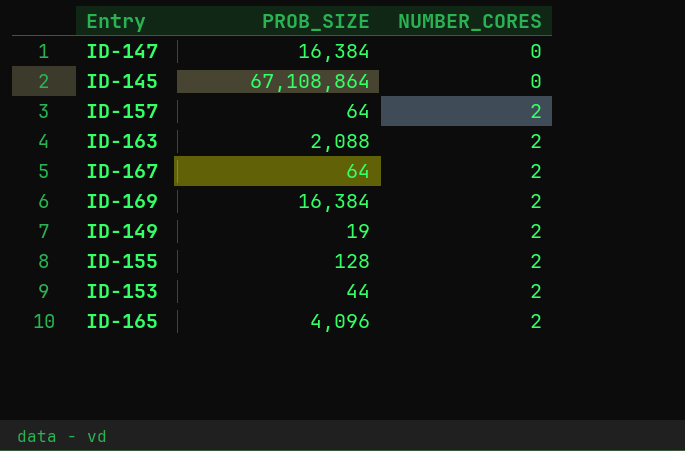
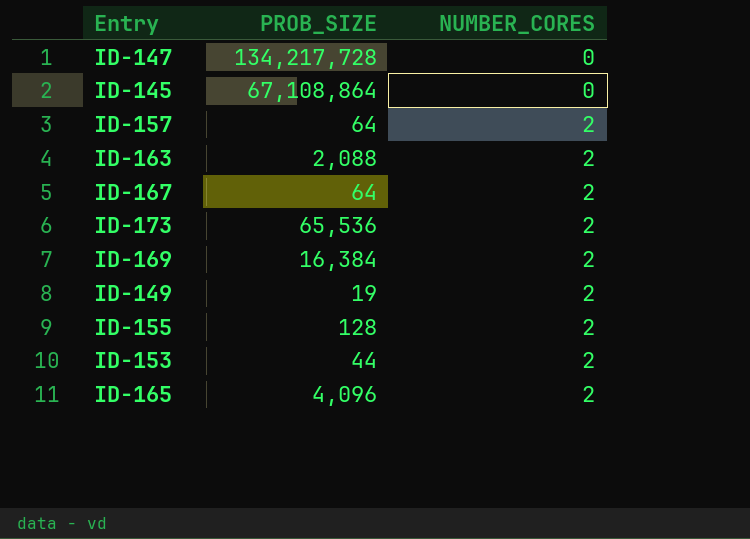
ID-147 | PROB_SIZE: 16,384 -> 134,217,728
row ID-173: none -> 65,536 | 2

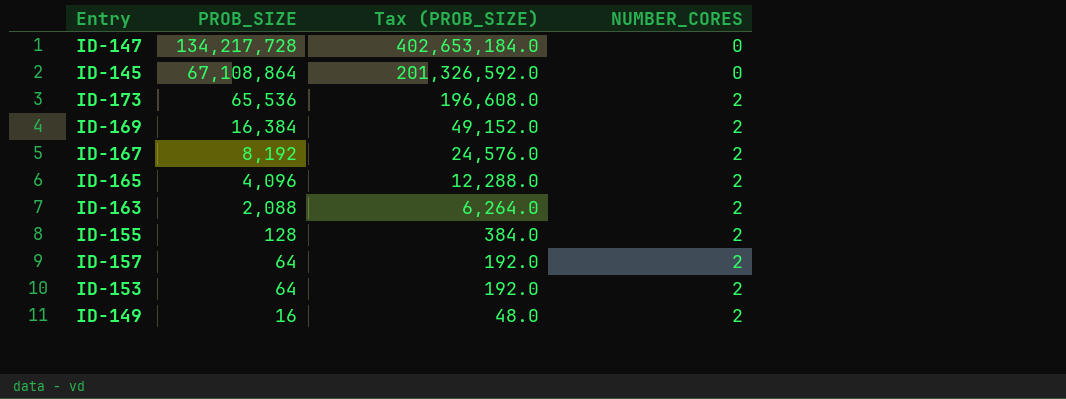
row order: NUMBER_CORES ascending -> PROB_SIZE descending
column Tax (PROB_SIZE) | formula: none -> [PROB_SIZE] * 3
ID-167 | PROB_SIZE: 64 -> 8,192
ID-153 | PROB_SIZE: 44 -> 64
ID-149 | PROB_SIZE: 19 -> 16

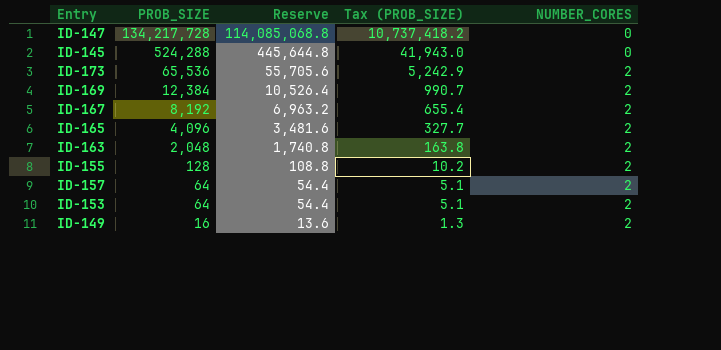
column Reserve | formula: none -> [PROB_SIZE] * 0.85
column Tax (PROB_SIZE) | formula: [PROB_SIZE] * 3 -> [PROB_SIZE] * 0.08
ID-145 | PROB_SIZE: 67,108,864 -> 524,288
ID-169 | PROB_SIZE: 16,384 -> 12,384
ID-163 | PROB_SIZE: 2,088 -> 2,048

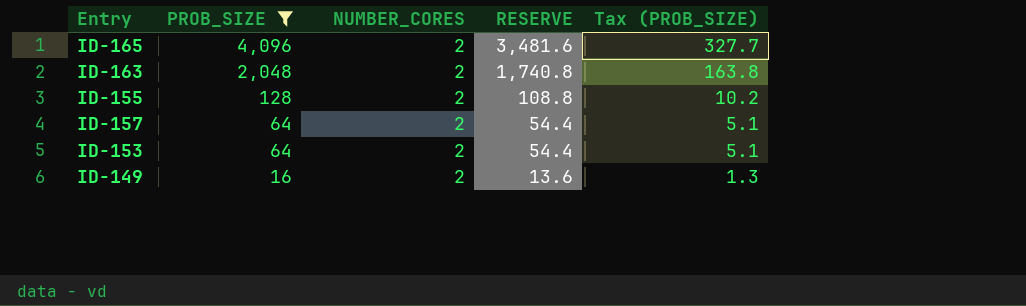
filter: none -> PROB_SIZE <= 4,096
column NUMBER_CORES | position: 5 -> 3
column name: Reserve -> RESERVE

